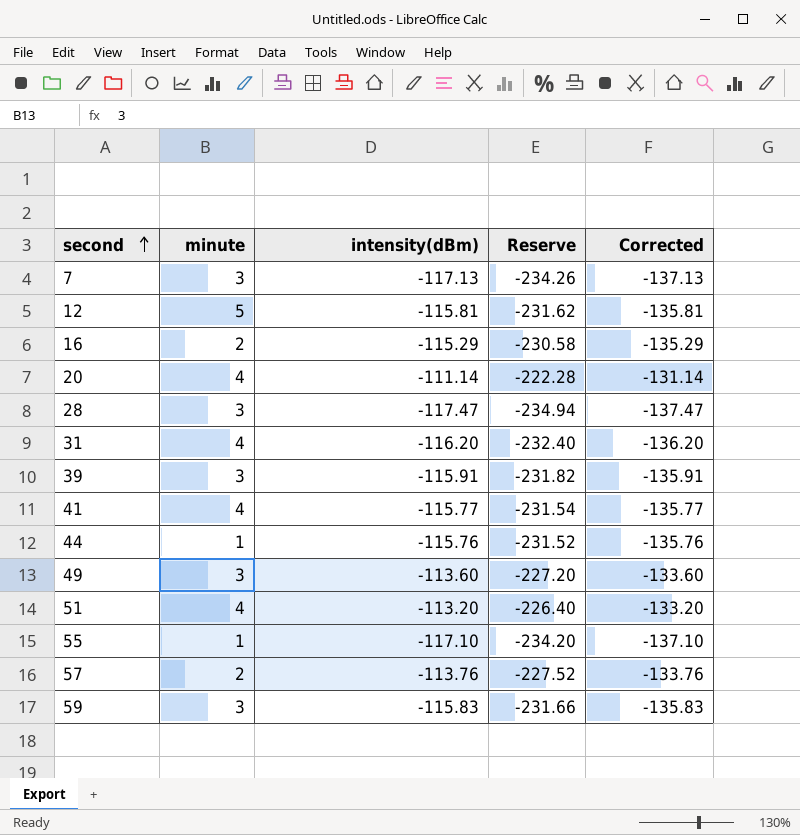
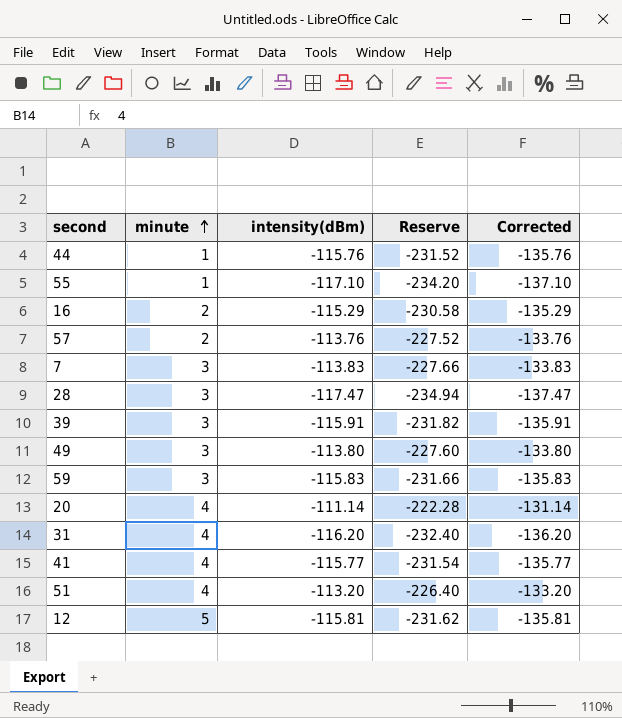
row order: second ascending -> minute ascending
7 | intensity(dBm): -117.13 -> -113.83
7 | Reserve: -234.26 -> -227.66
7 | Corrected: -137.13 -> -133.83
49 | intensity(dBm): -113.60 -> -113.80
49 | Reserve: -227.20 -> -227.60
49 | Corrected: -133.60 -> -133.80

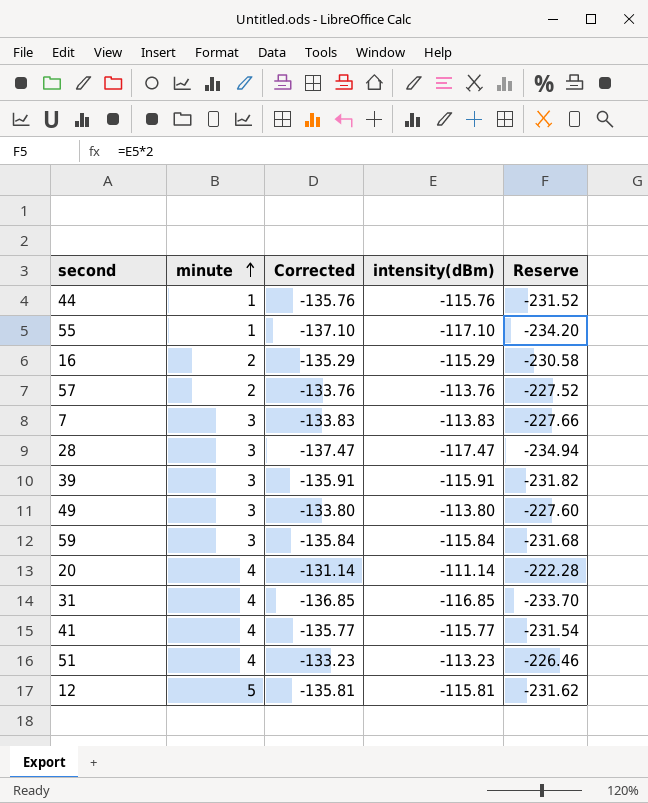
column Corrected | position: 5 -> 3
59 | Corrected: -135.83 -> -135.84
59 | intensity(dBm): -115.83 -> -115.84
59 | Reserve: -231.66 -> -231.68
31 | Corrected: -136.20 -> -136.85
31 | intensity(dBm): -116.20 -> -116.85
31 | Reserve: -232.40 -> -233.70
51 | Corrected: -133.20 -> -133.23
51 | intensity(dBm): -113.20 -> -113.23
51 | Reserve: -226.40 -> -226.46

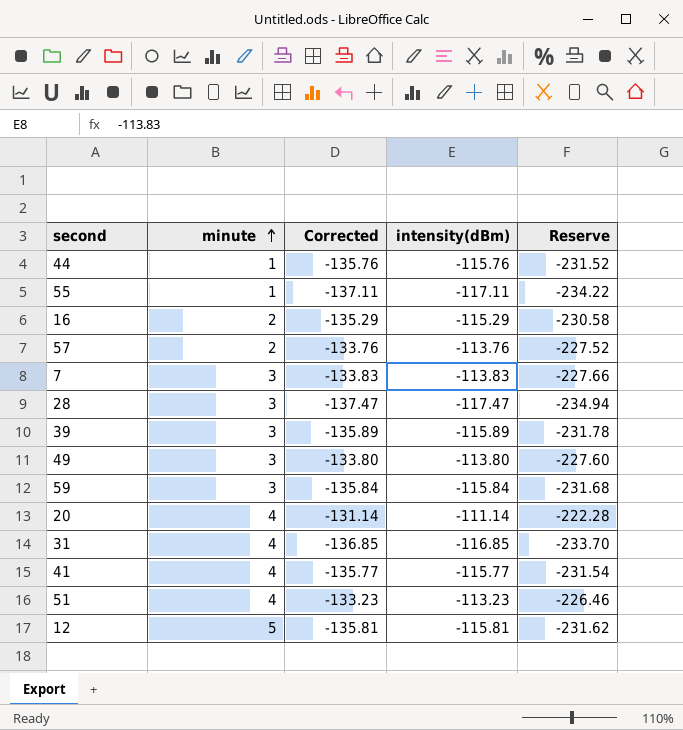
55 | Corrected: -137.10 -> -137.11
55 | intensity(dBm): -117.10 -> -117.11
55 | Reserve: -234.20 -> -234.22
39 | Corrected: -135.91 -> -135.89
39 | intensity(dBm): -115.91 -> -115.89
39 | Reserve: -231.82 -> -231.78

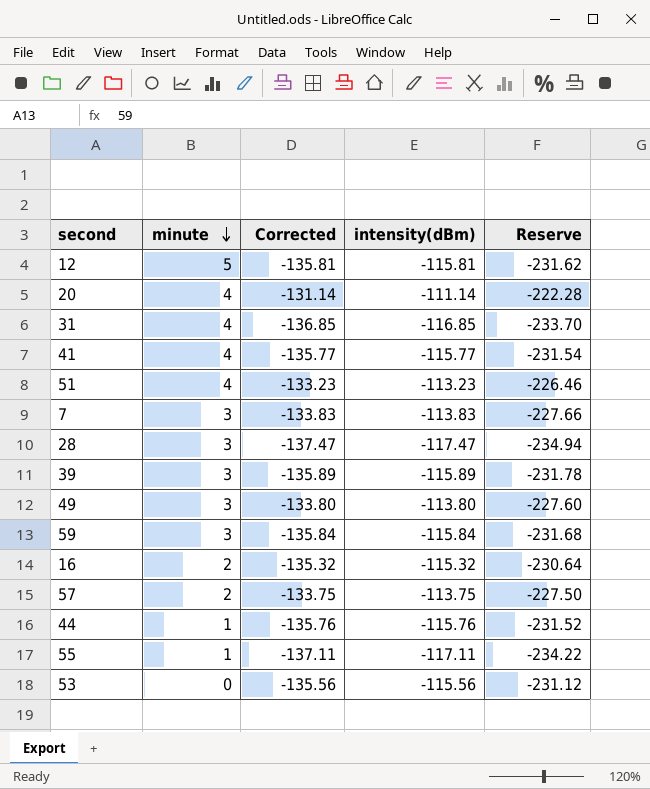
row order: minute ascending -> minute descending
16 | Corrected: -135.29 -> -135.32
16 | intensity(dBm): -115.29 -> -115.32
16 | Reserve: -230.58 -> -230.64
57 | Corrected: -133.76 -> -133.75
57 | intensity(dBm): -113.76 -> -113.75
57 | Reserve: -227.52 -> -227.50
row 53: none -> 0 | -135.56 | -115.56 | -231.12

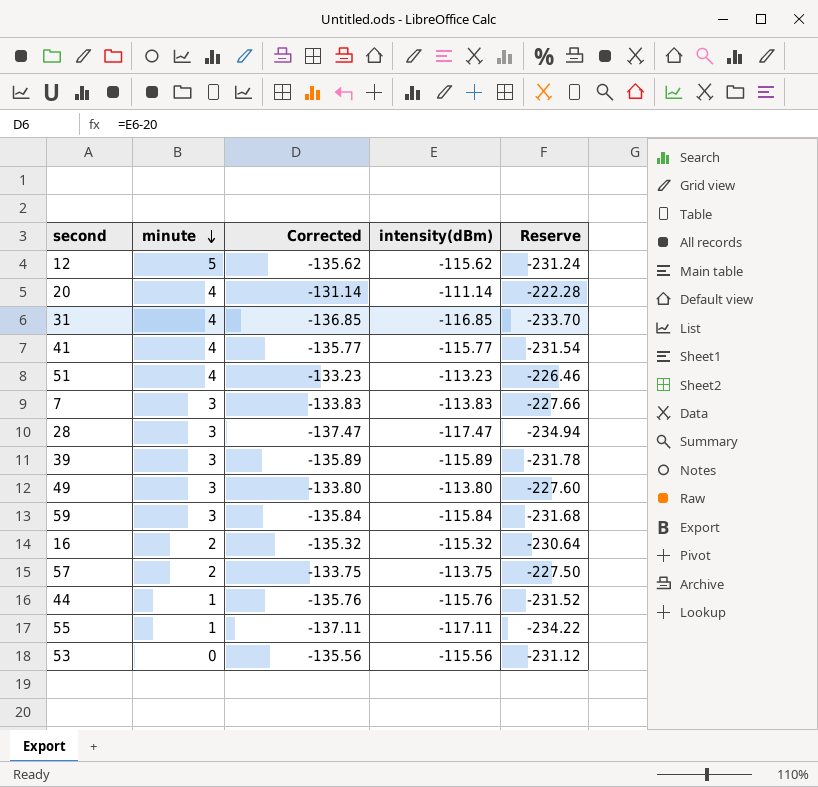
12 | Corrected: -135.81 -> -135.62
12 | intensity(dBm): -115.81 -> -115.62
12 | Reserve: -231.62 -> -231.24

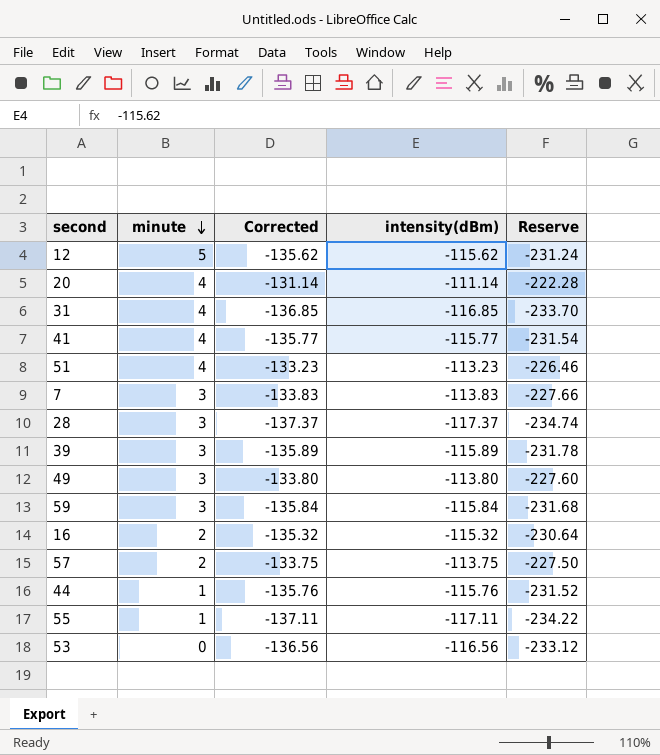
28 | Corrected: -137.47 -> -137.37
28 | intensity(dBm): -117.47 -> -117.37
28 | Reserve: -234.94 -> -234.74
53 | Corrected: -135.56 -> -136.56
53 | intensity(dBm): -115.56 -> -116.56
53 | Reserve: -231.12 -> -233.12

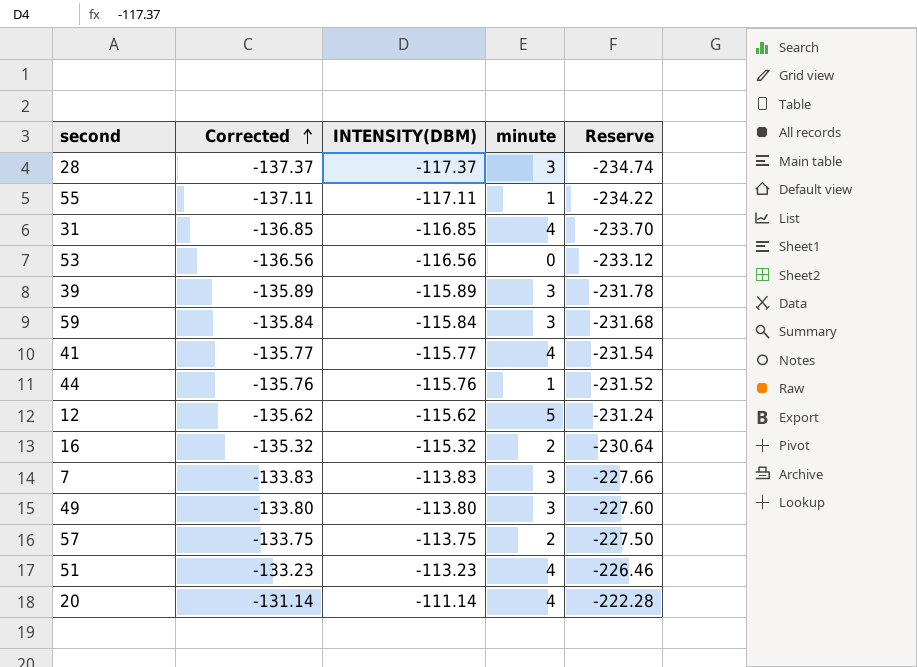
row order: minute descending -> Corrected ascending
column name: intensity(dBm) -> INTENSITY(DBM)
column minute | position: 2 -> 4

